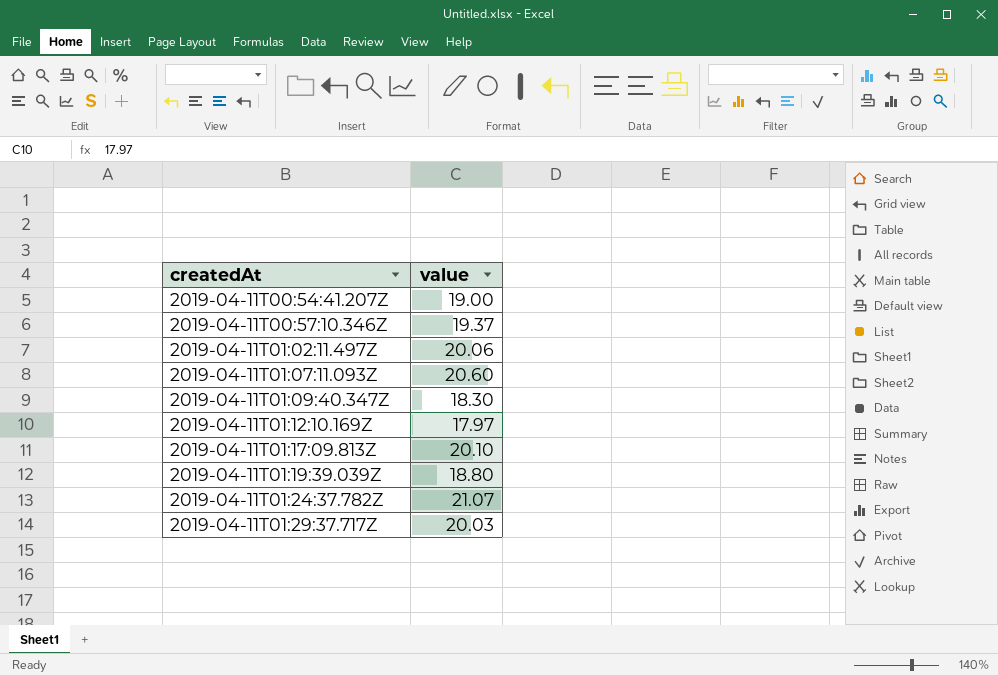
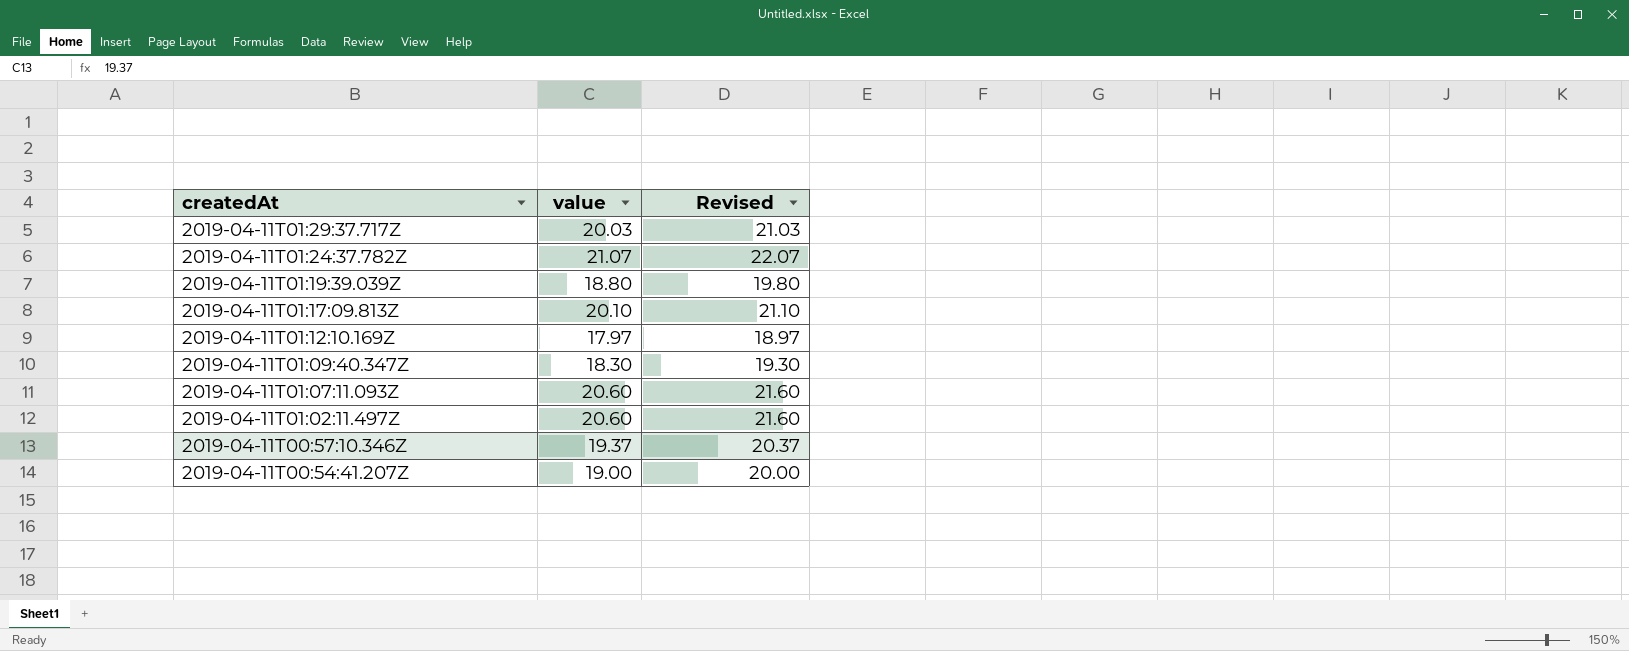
row order: createdAt ascending -> createdAt descending
column Revised | formula: none -> [value] + 1
2019-04-11T01:02:11.497Z | value: 20.06 -> 20.60

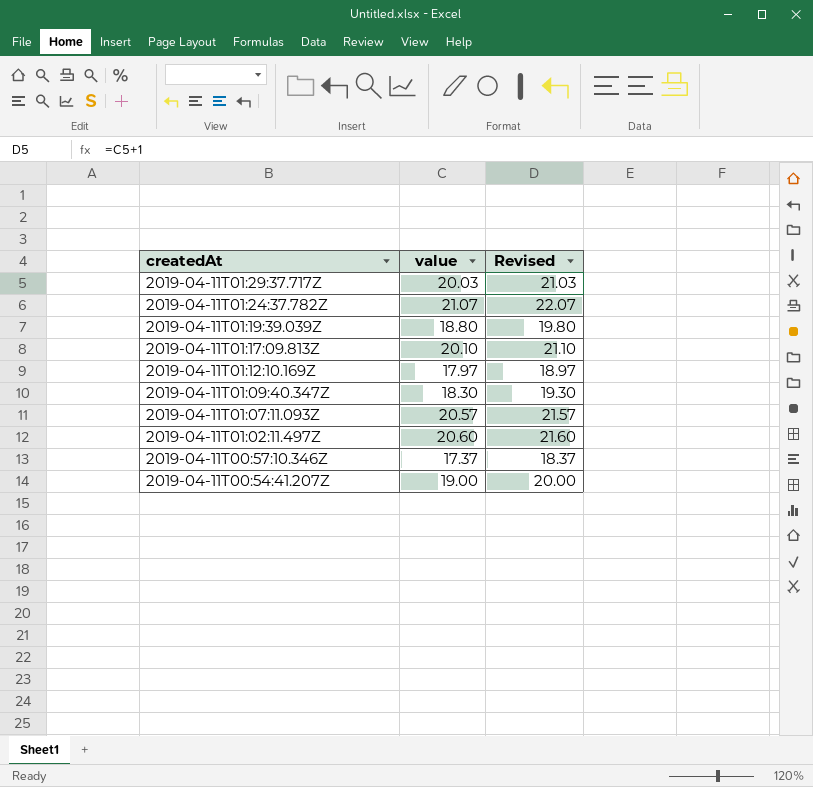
2019-04-11T01:07:11.093Z | value: 20.60 -> 20.57
2019-04-11T01:07:11.093Z | Revised: 21.60 -> 21.57
2019-04-11T00:57:10.346Z | value: 19.37 -> 17.37
2019-04-11T00:57:10.346Z | Revised: 20.37 -> 18.37

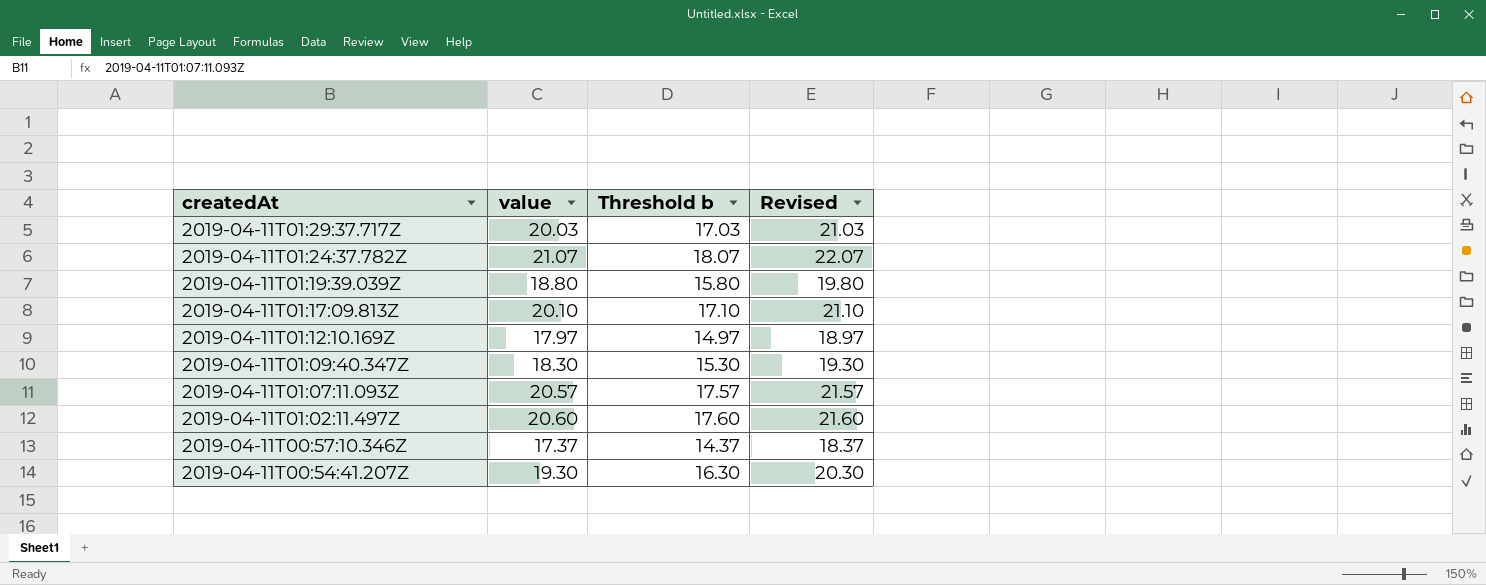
column Threshold b | formula: none -> [value] - 3
2019-04-11T00:54:41.207Z | value: 19.00 -> 19.30
2019-04-11T00:54:41.207Z | Revised: 20.00 -> 20.30

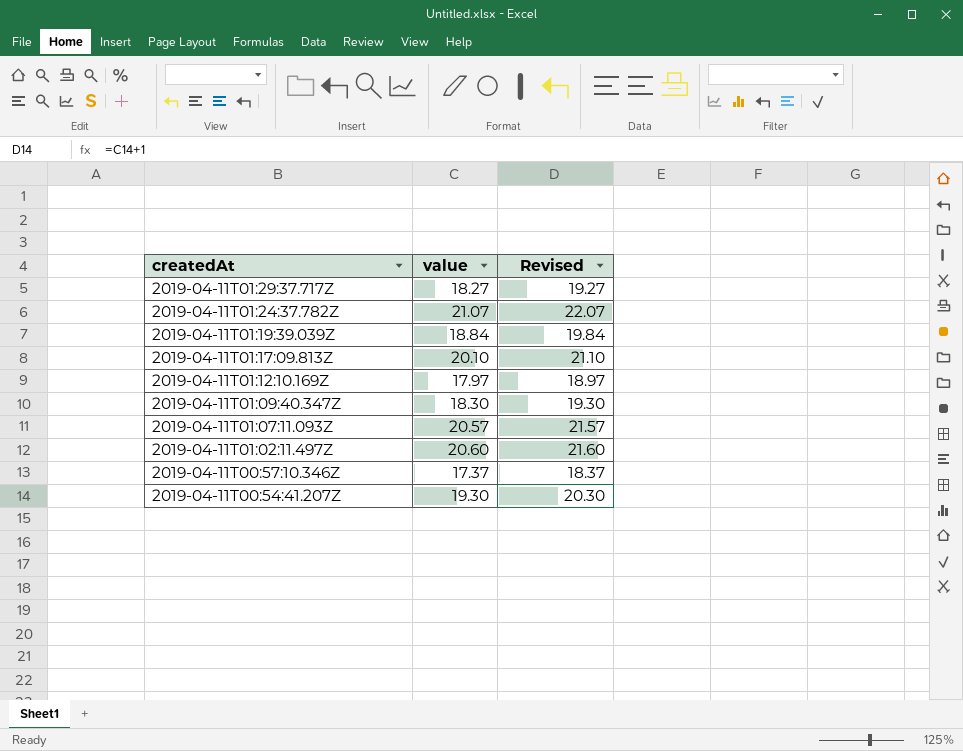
column Threshold b | formula: [value] - 3 -> none
2019-04-11T01:29:37.717Z | value: 20.03 -> 18.27
2019-04-11T01:29:37.717Z | Revised: 21.03 -> 19.27
2019-04-11T01:19:39.039Z | value: 18.80 -> 18.84
2019-04-11T01:19:39.039Z | Revised: 19.80 -> 19.84

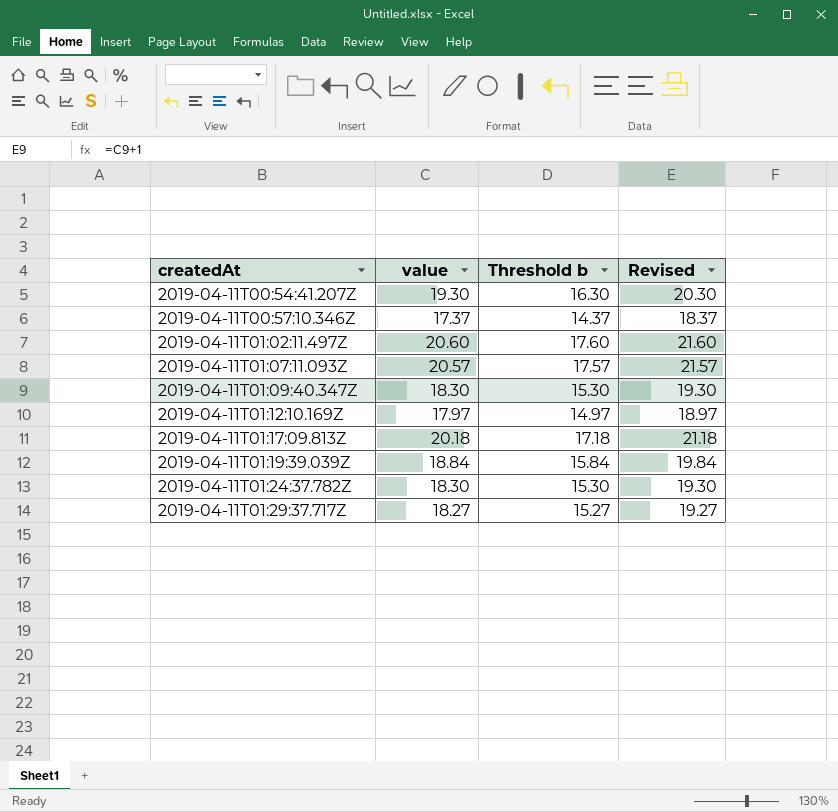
row order: createdAt descending -> createdAt ascending
column Threshold b | formula: none -> [value] - 3
2019-04-11T01:17:09.813Z | value: 20.10 -> 20.18
2019-04-11T01:17:09.813Z | Revised: 21.10 -> 21.18
2019-04-11T01:24:37.782Z | value: 21.07 -> 18.30
2019-04-11T01:24:37.782Z | Revised: 22.07 -> 19.30

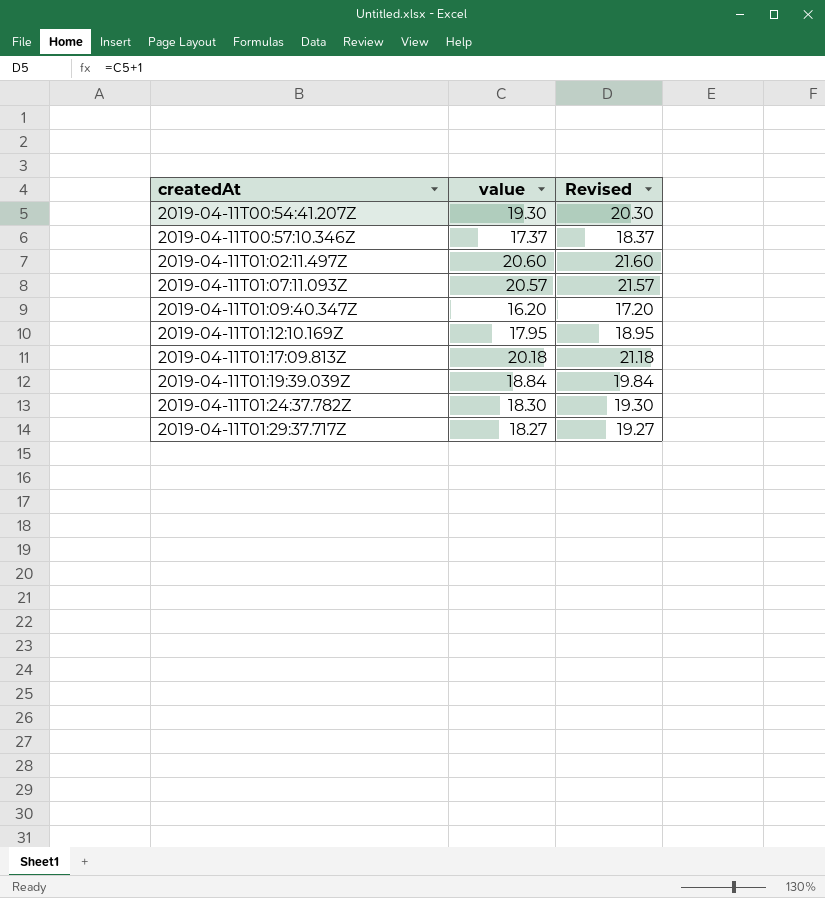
column Threshold b | formula: [value] - 3 -> none
2019-04-11T01:09:40.347Z | value: 18.30 -> 16.20
2019-04-11T01:09:40.347Z | Revised: 19.30 -> 17.20
2019-04-11T01:12:10.169Z | value: 17.97 -> 17.95
2019-04-11T01:12:10.169Z | Revised: 18.97 -> 18.95

